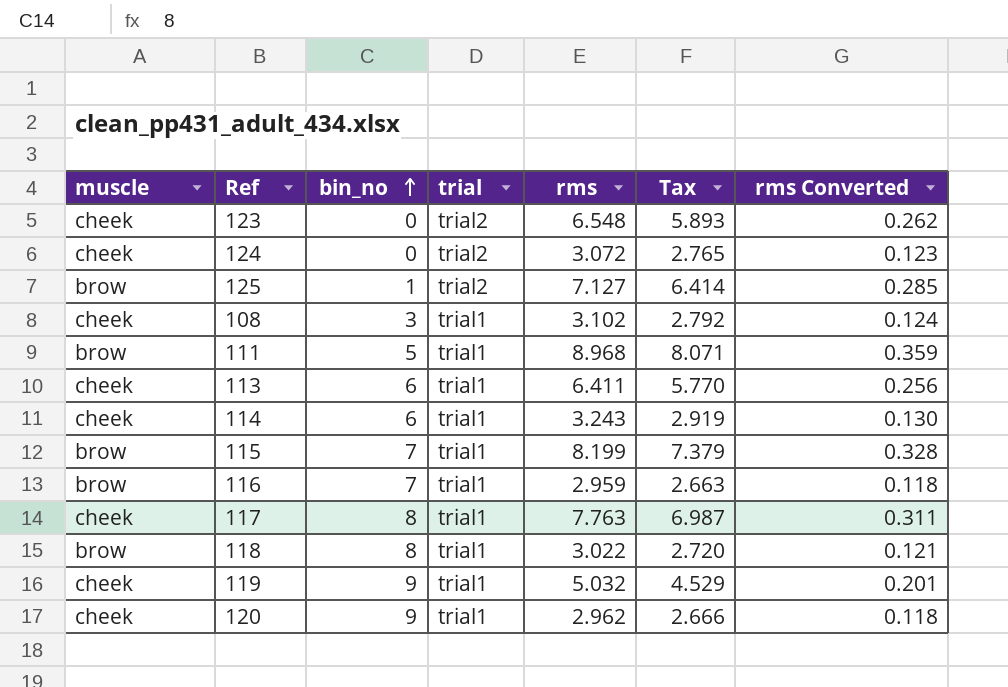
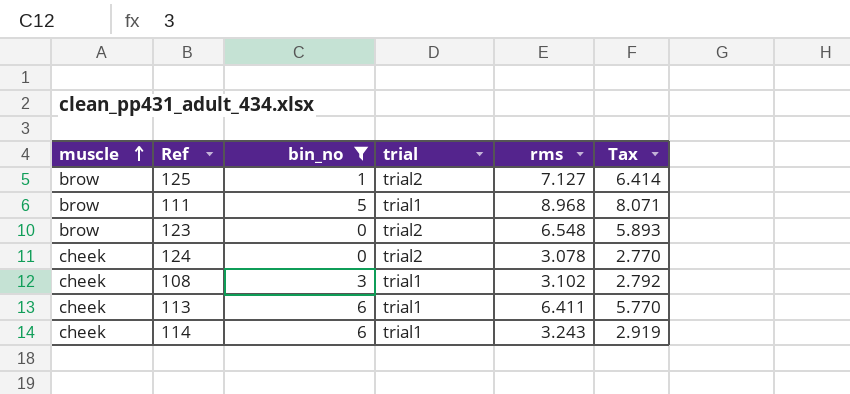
filter: none -> bin_no <= 6
row order: bin_no ascending -> muscle ascending
column rms Converted | formula: [rms] * 0.04 -> none
123 | muscle: cheek -> brow
124 | rms: 3.072 -> 3.078
124 | Tax: 2.765 -> 2.770

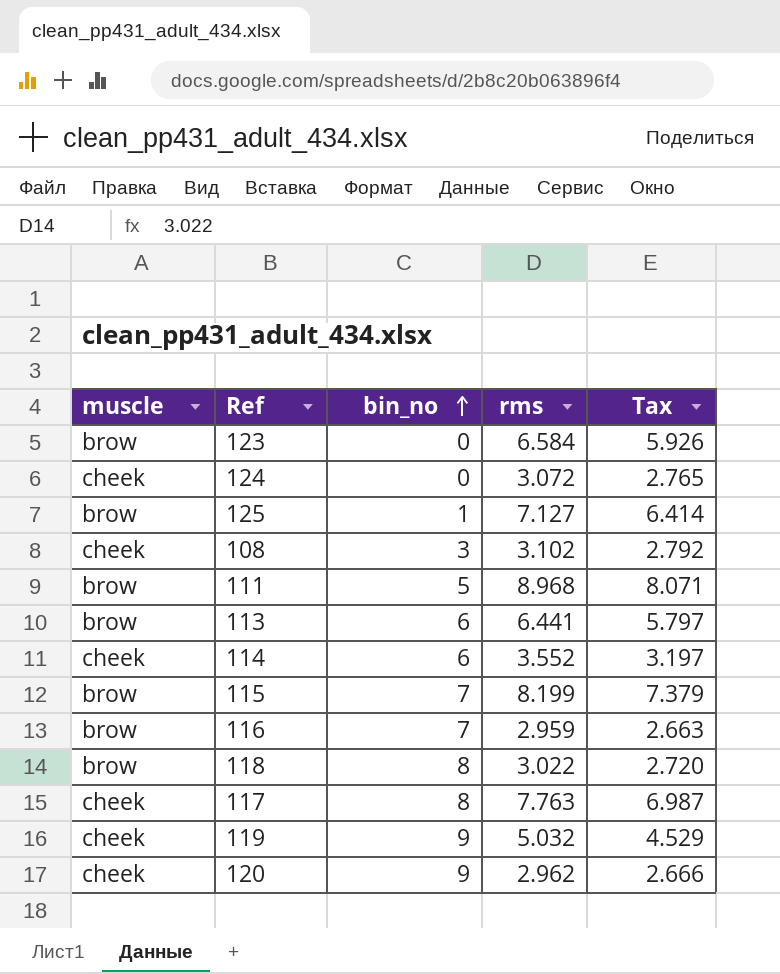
filter: bin_no <= 6 -> none
row order: muscle ascending -> bin_no ascending
column trial | position: 4 -> none
123 | rms: 6.548 -> 6.584
123 | Tax: 5.893 -> 5.926
124 | rms: 3.078 -> 3.072
124 | Tax: 2.770 -> 2.765
113 | muscle: cheek -> brow
113 | rms: 6.411 -> 6.441
113 | Tax: 5.770 -> 5.797
114 | rms: 3.243 -> 3.552
114 | Tax: 2.919 -> 3.197

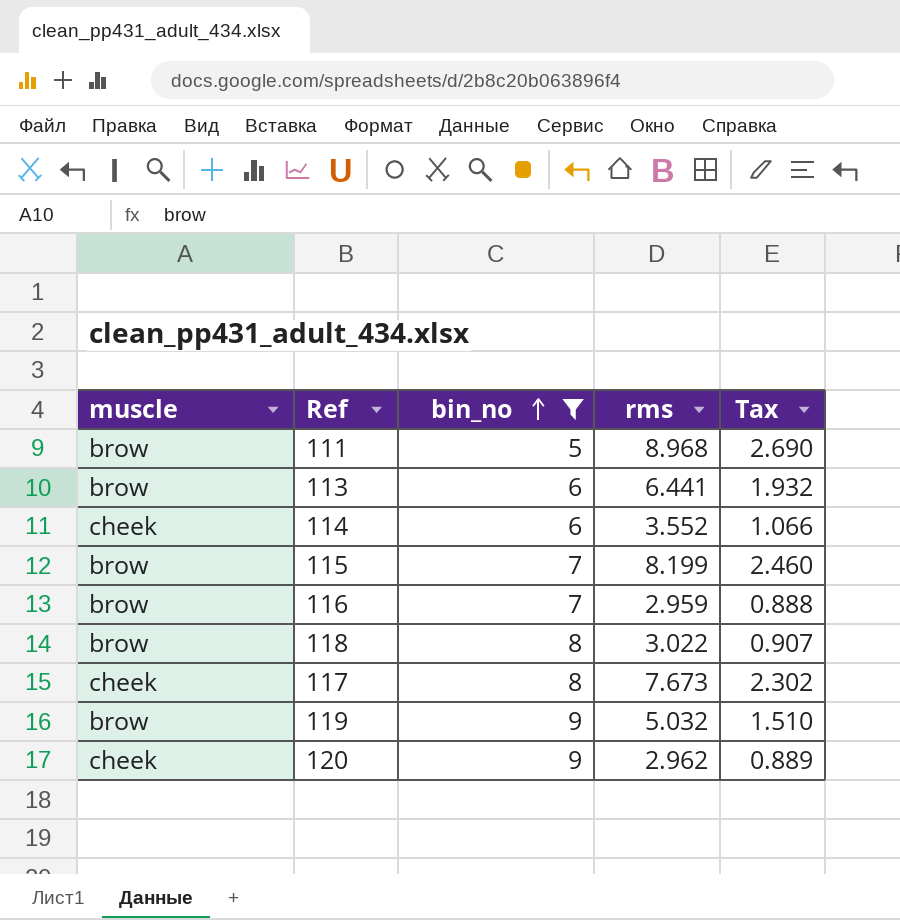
filter: none -> bin_no >= 5
column Tax | formula: [rms] * 0.9 -> [rms] * 0.3
117 | rms: 7.763 -> 7.673
119 | muscle: cheek -> brow

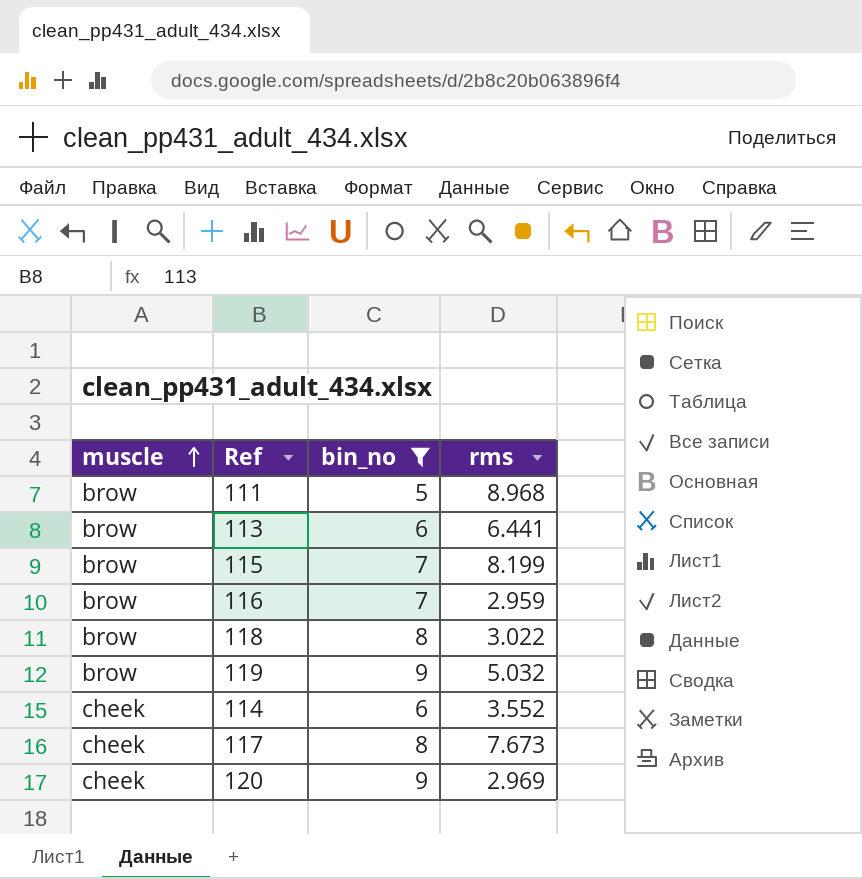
row order: bin_no ascending -> muscle ascending
column Tax | formula: [rms] * 0.3 -> none
120 | rms: 2.962 -> 2.969

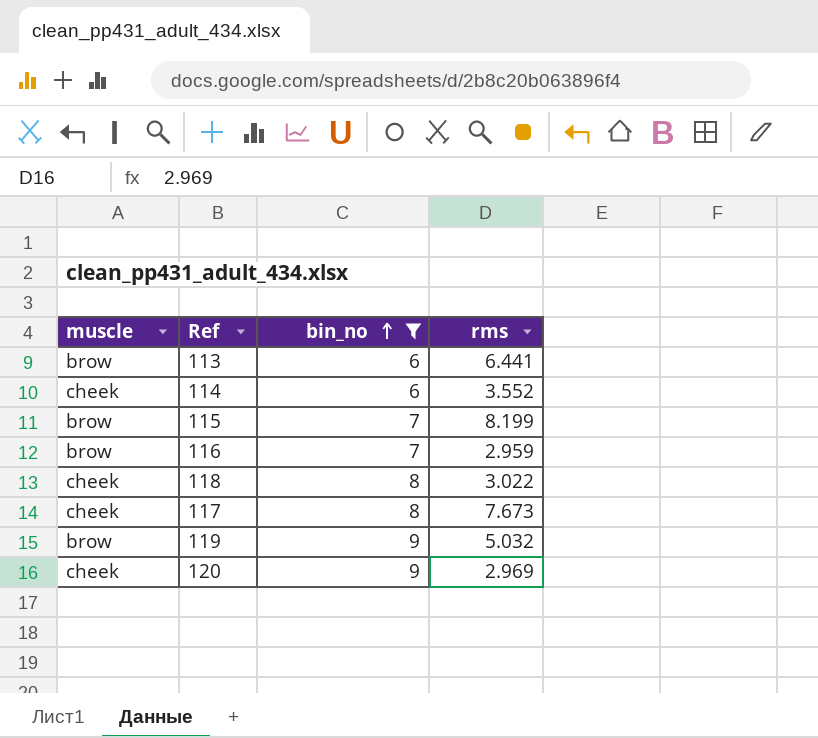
row order: muscle ascending -> bin_no ascending
row 111: brow | 5 | 8.968 -> none
118 | muscle: brow -> cheek

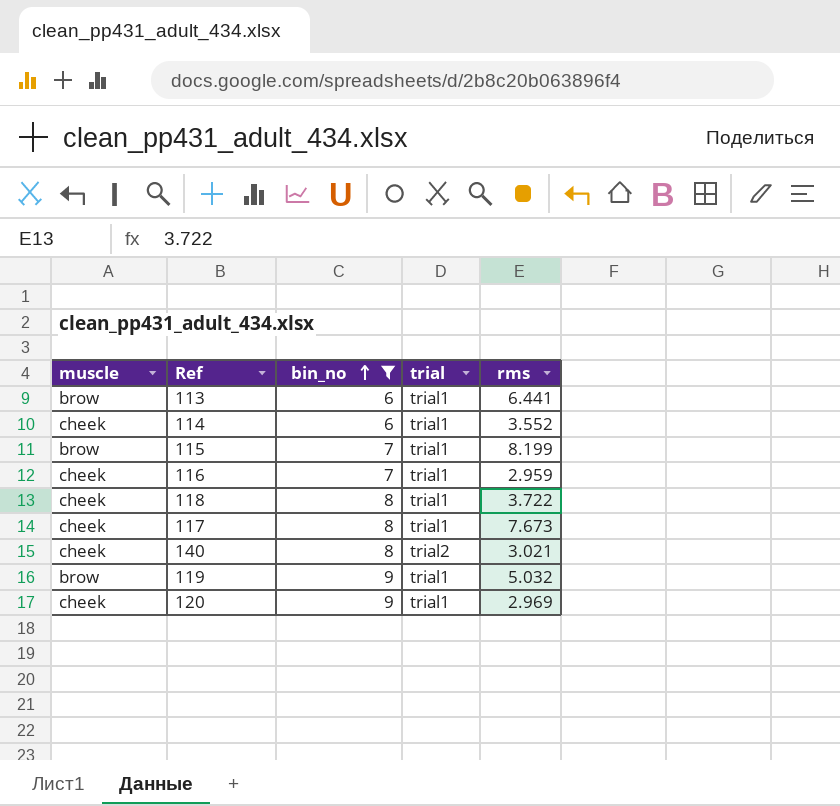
column trial | position: none -> 4
116 | muscle: brow -> cheek
118 | rms: 3.022 -> 3.722
row 140: none -> cheek | 8 | trial2 | 3.021

